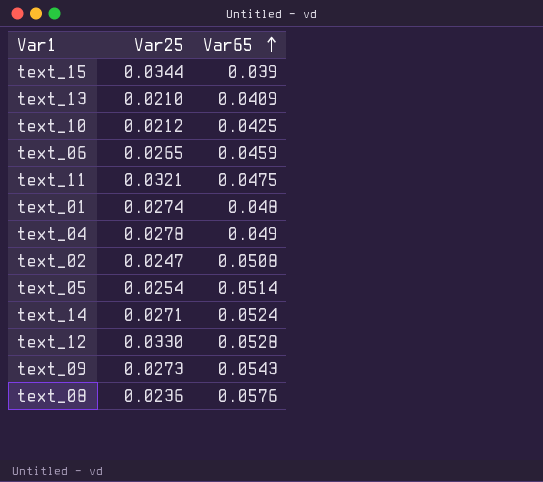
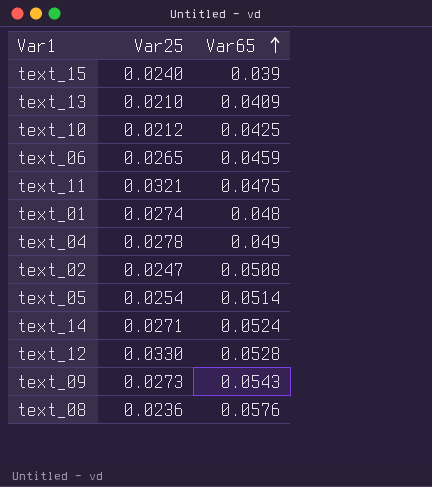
text_15 | Var25: 0.0344 -> 0.0240

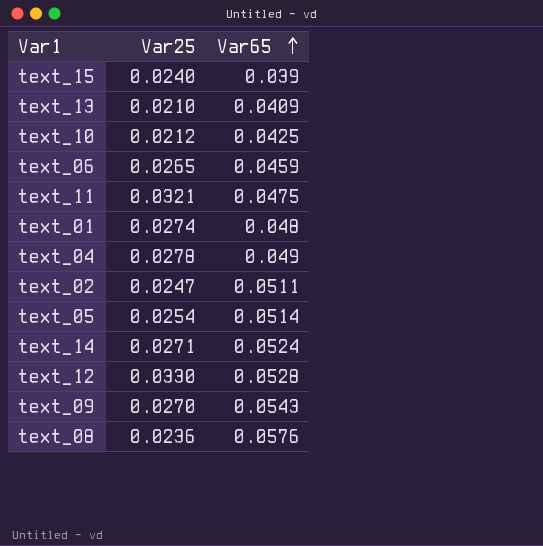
text_02 | Var65: 0.0508 -> 0.0511
text_09 | Var25: 0.0273 -> 0.0270

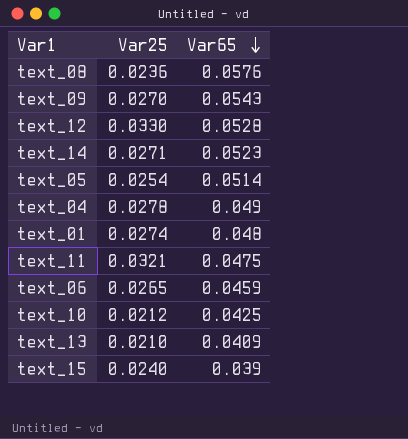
row order: Var65 ascending -> Var65 descending
row text_02: 0.0247 | 0.0511 -> none
text_14 | Var65: 0.0524 -> 0.0523

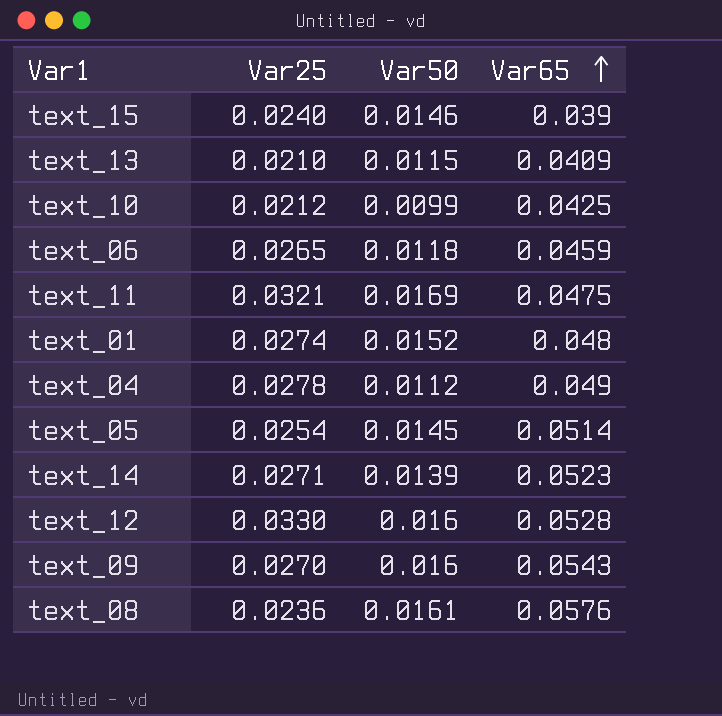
row order: Var65 descending -> Var65 ascending
column Var50 | position: none -> 3

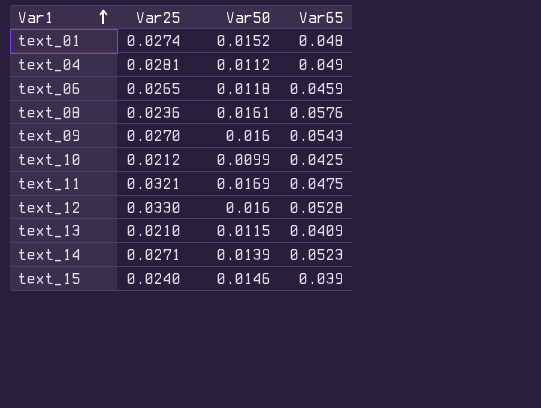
row order: Var65 ascending -> Var1 ascending
row text_05: 0.0254 | 0.0145 | 0.0514 -> none
text_04 | Var25: 0.0278 -> 0.0281

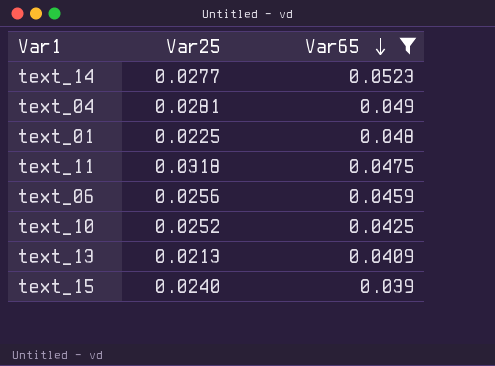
filter: none -> Var65 <= 0.0523
row order: Var1 ascending -> Var65 descending
column Var50 | position: 3 -> none
text_14 | Var25: 0.0271 -> 0.0277
text_01 | Var25: 0.0274 -> 0.0225
text_11 | Var25: 0.0321 -> 0.0318
text_06 | Var25: 0.0265 -> 0.0256
text_10 | Var25: 0.0212 -> 0.0252
text_13 | Var25: 0.0210 -> 0.0213

